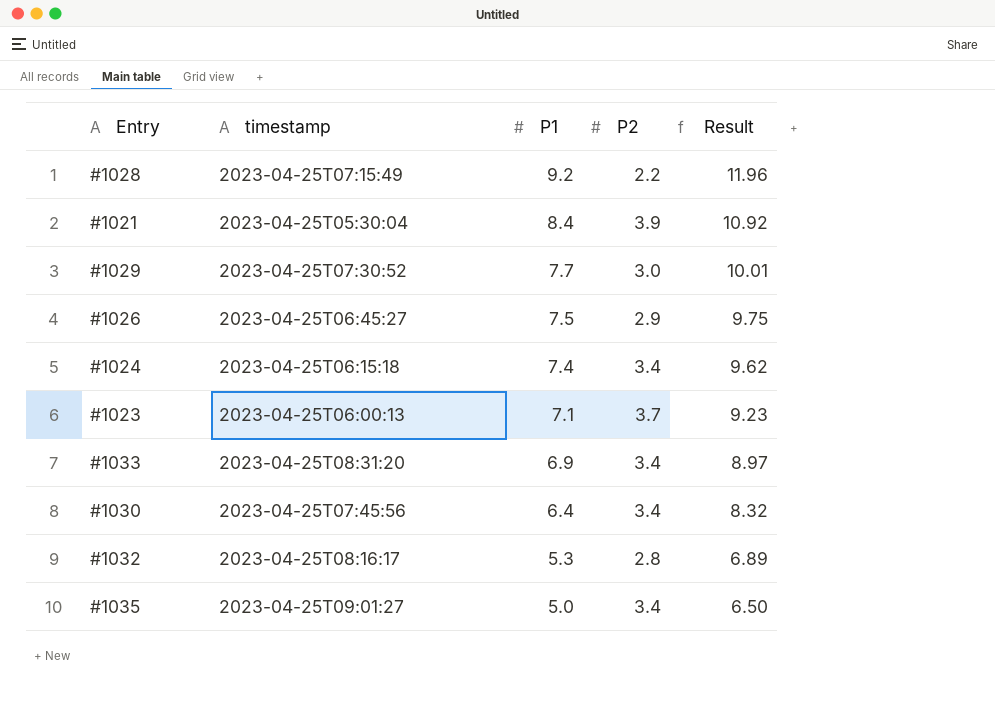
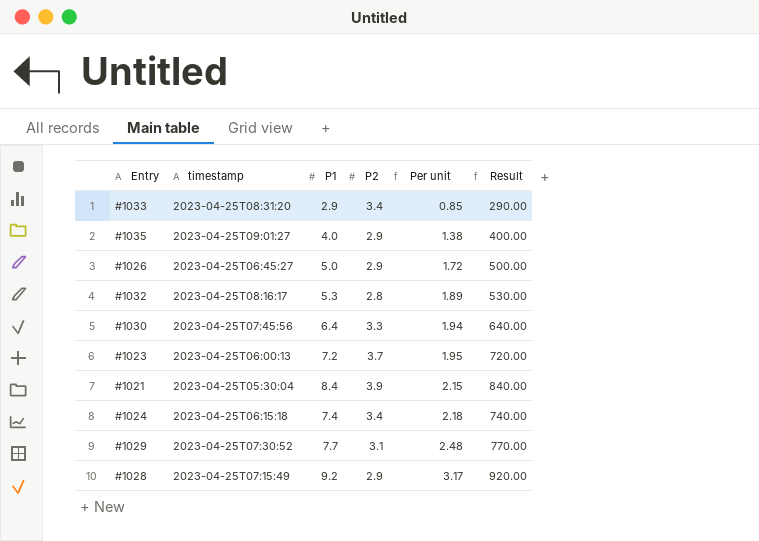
row order: P1 descending -> Per unit ascending
column Per unit | formula: none -> [P1] / [P2]
column Result | formula: [P1] * 1.3 -> [P1] * 100
#1033 | P1: 6.9 -> 2.9
#1035 | P1: 5.0 -> 4.0
#1035 | P2: 3.4 -> 2.9
#1026 | P1: 7.5 -> 5.0
#1030 | P2: 3.4 -> 3.3
#1023 | P1: 7.1 -> 7.2
#1029 | P2: 3.0 -> 3.1
#1028 | P2: 2.2 -> 2.9

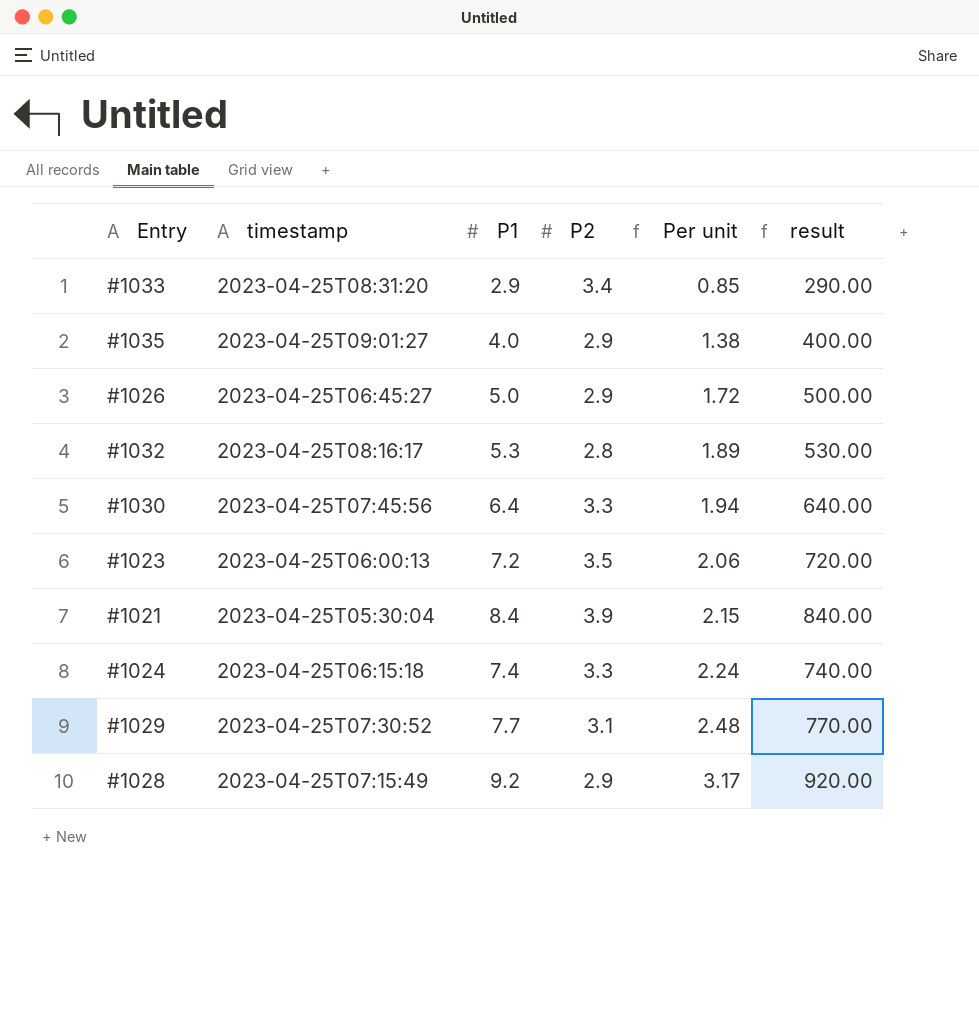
column name: Result -> result
#1023 | P2: 3.7 -> 3.5
#1023 | Per unit: 1.95 -> 2.06
#1024 | P2: 3.4 -> 3.3
#1024 | Per unit: 2.18 -> 2.24

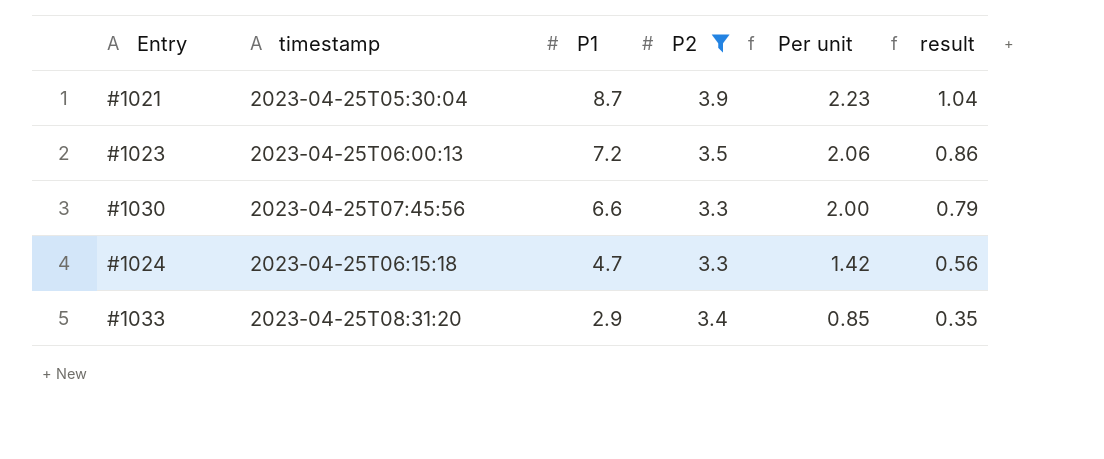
filter: none -> P2 >= 3.3
row order: Per unit ascending -> P1 descending
column result | formula: [P1] * 100 -> [P1] * 0.12
#1021 | P1: 8.4 -> 8.7
#1021 | Per unit: 2.15 -> 2.23
#1030 | P1: 6.4 -> 6.6
#1030 | Per unit: 1.94 -> 2.00
#1024 | P1: 7.4 -> 4.7
#1024 | Per unit: 2.24 -> 1.42

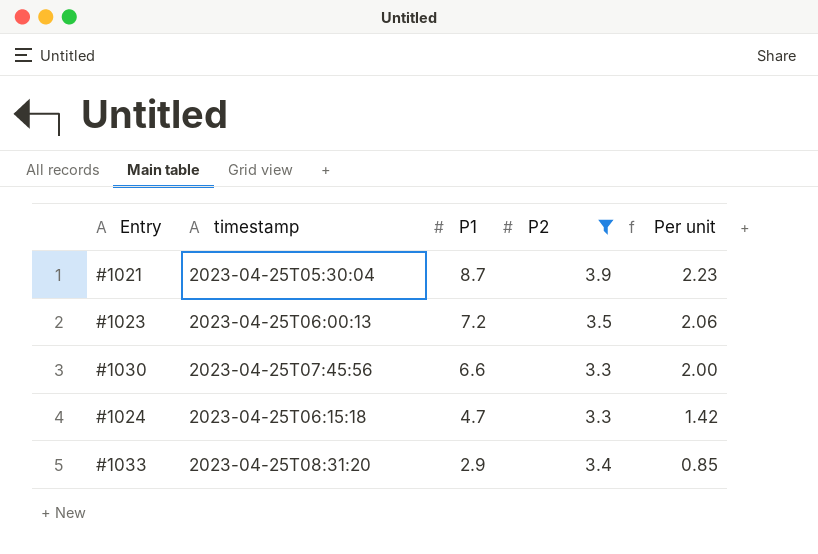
column result | formula: [P1] * 0.12 -> none

